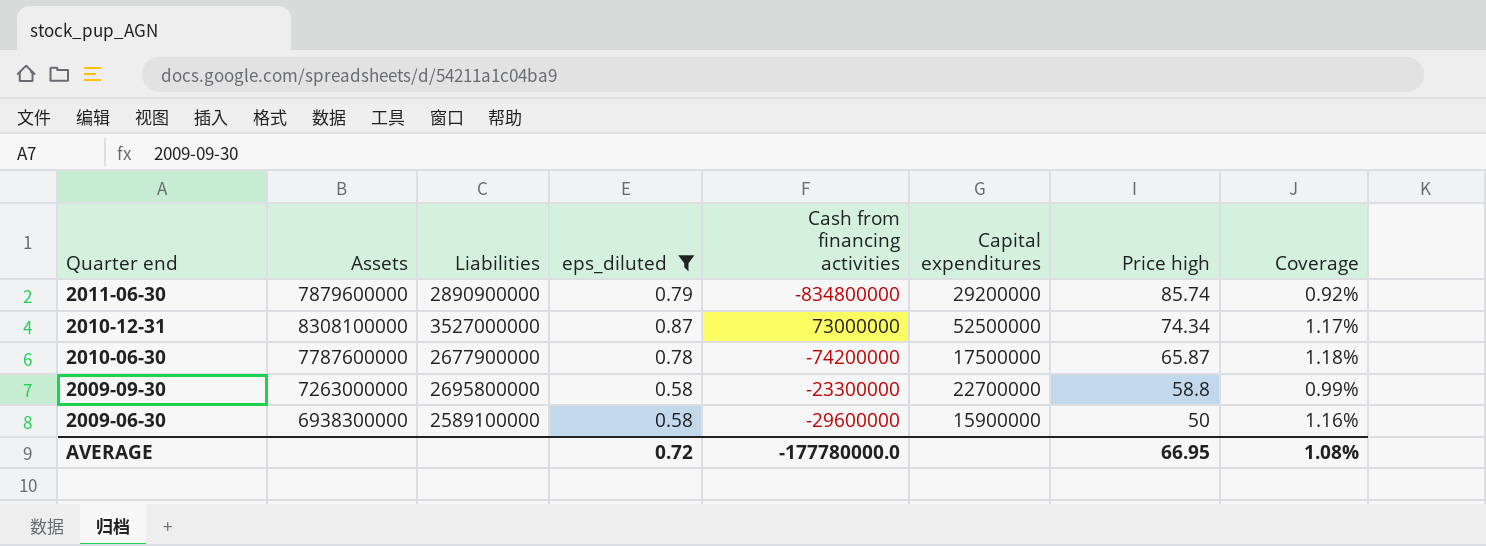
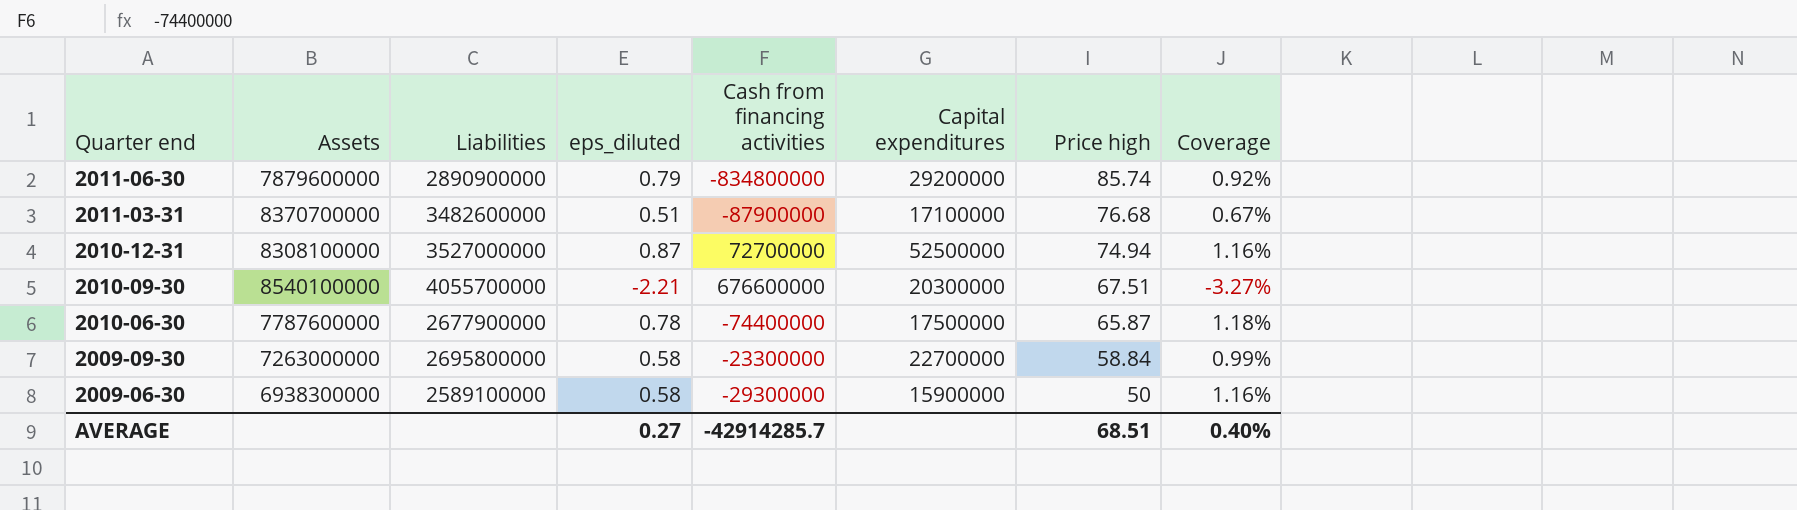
filter: eps_diluted >= 0.58 -> none
2010-12-31 | Cash from financing activities: 73000000 -> 72700000
2010-12-31 | Price high: 74.34 -> 74.94
2010-12-31 | Coverage: 1.17% -> 1.16%
2010-06-30 | Cash from financing activities: -74200000 -> -74400000
2009-09-30 | Price high: 58.8 -> 58.84
2009-06-30 | Cash from financing activities: -29600000 -> -29300000
AVERAGE | eps_diluted: 0.72 -> 0.27
AVERAGE | Cash from financing activities: -177780000.0 -> -42914285.7
AVERAGE | Price high: 66.95 -> 68.51
AVERAGE | Coverage: 1.08% -> 0.40%

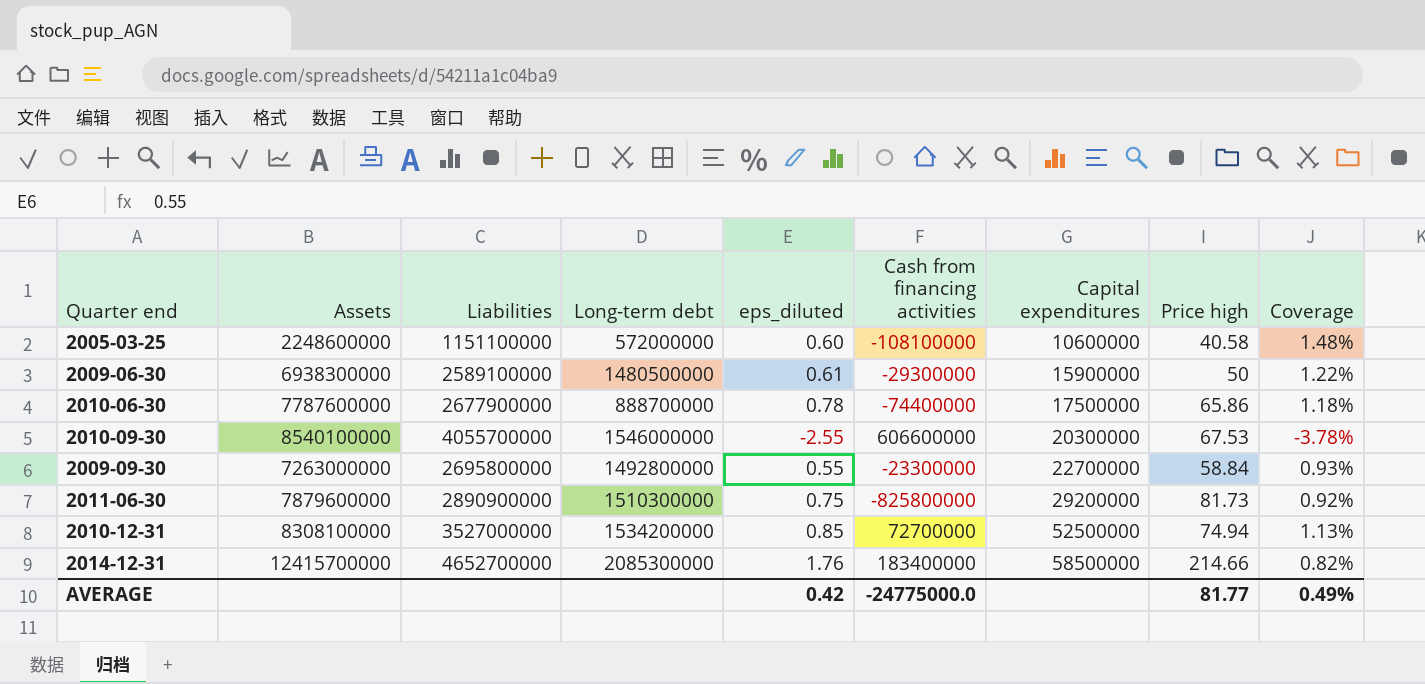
row order: Quarter end descending -> Capital expenditures ascending
column Long-term debt | position: none -> 4
row 2011-03-31: 8370700000 | 3482600000 | 0.51 | -87900000 | 17100000 | 76.68 | 0.67% -> none
row 2005-03-25: none -> 2248600000 | 1151100000 | 572000000 | 0.60 | -108100000 | 10600000 | 40.58 | 1.48%
2009-06-30 | eps_diluted: 0.58 -> 0.61
2009-06-30 | Coverage: 1.16% -> 1.22%
2010-06-30 | Price high: 65.87 -> 65.86
2010-09-30 | eps_diluted: -2.21 -> -2.55
2010-09-30 | Cash from financing activities: 676600000 -> 606600000
2010-09-30 | Price high: 67.51 -> 67.53
2010-09-30 | Coverage: -3.27% -> -3.78%
2009-09-30 | eps_diluted: 0.58 -> 0.55
2009-09-30 | Coverage: 0.99% -> 0.93%
2011-06-30 | eps_diluted: 0.79 -> 0.75
2011-06-30 | Cash from financing activities: -834800000 -> -825800000
2011-06-30 | Price high: 85.74 -> 81.73
2010-12-31 | eps_diluted: 0.87 -> 0.85
2010-12-31 | Coverage: 1.16% -> 1.13%
row 2014-12-31: none -> 12415700000 | 4652700000 | 2085300000 | 1.76 | 183400000 | 58500000 | 214.66 | 0.82%
AVERAGE | eps_diluted: 0.27 -> 0.42
AVERAGE | Cash from financing activities: -42914285.7 -> -24775000.0
AVERAGE | Price high: 68.51 -> 81.77
AVERAGE | Coverage: 0.40% -> 0.49%

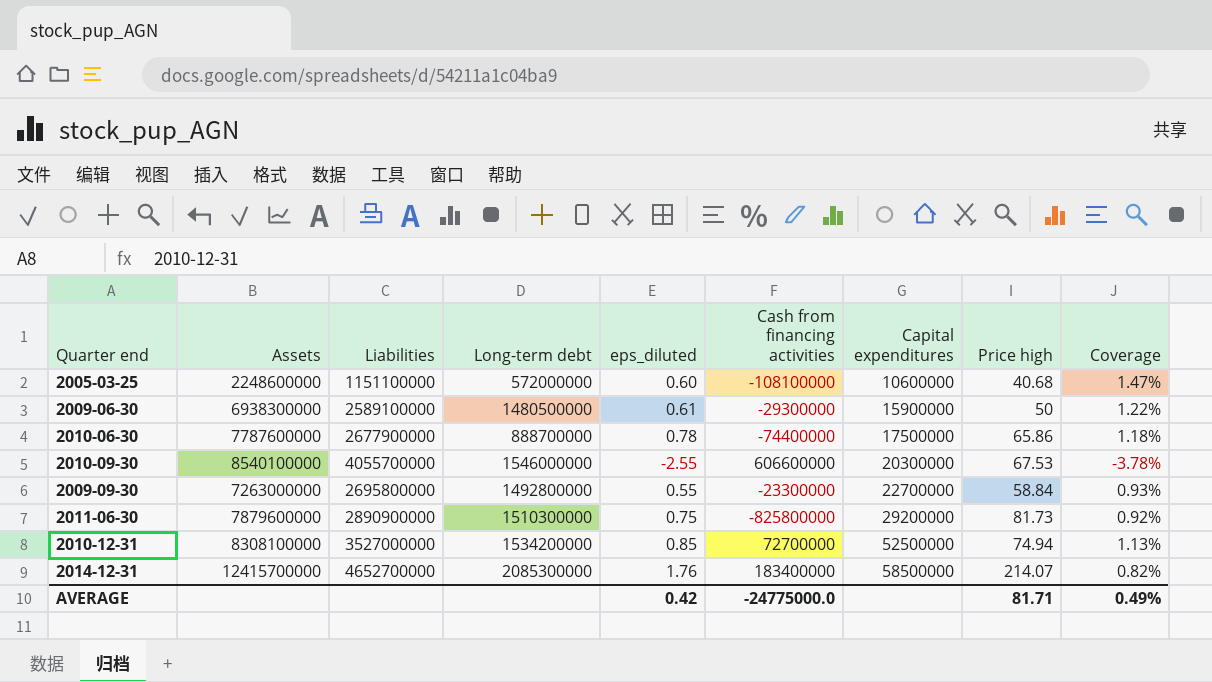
2005-03-25 | Price high: 40.58 -> 40.68
2005-03-25 | Coverage: 1.48% -> 1.47%
2014-12-31 | Price high: 214.66 -> 214.07
AVERAGE | Price high: 81.77 -> 81.71

